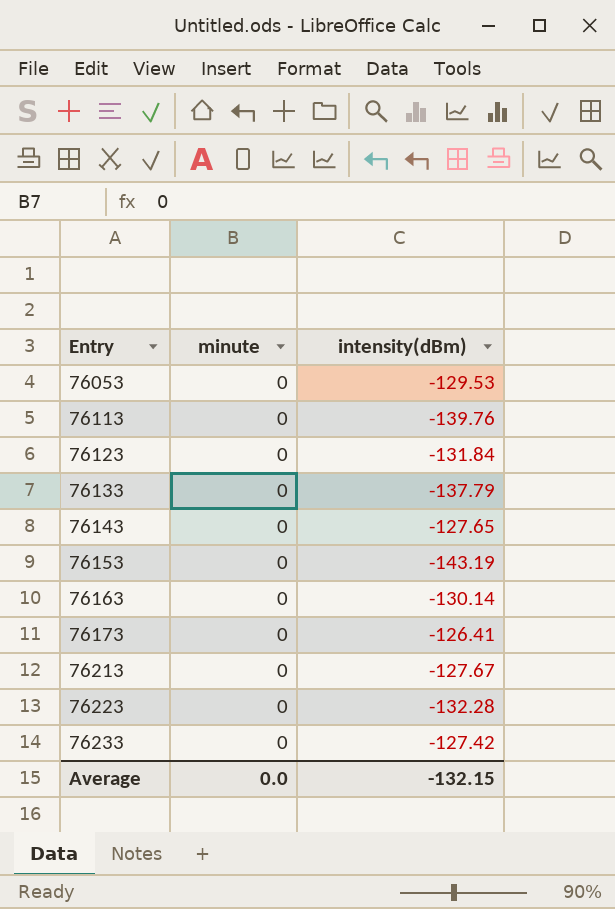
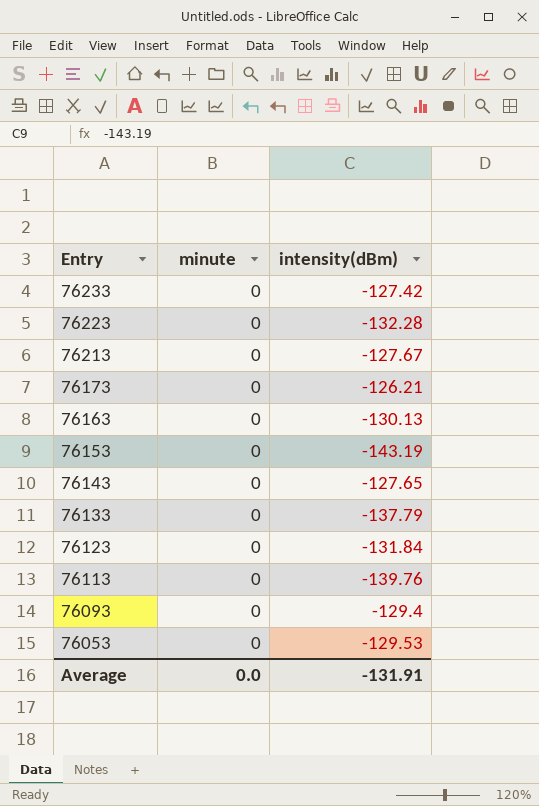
row order: Entry ascending -> Entry descending
76173 | intensity(dBm): -126.41 -> -126.21
76163 | intensity(dBm): -130.14 -> -130.13
row 76093: none -> 0 | -129.4
Average | intensity(dBm): -132.15 -> -131.91

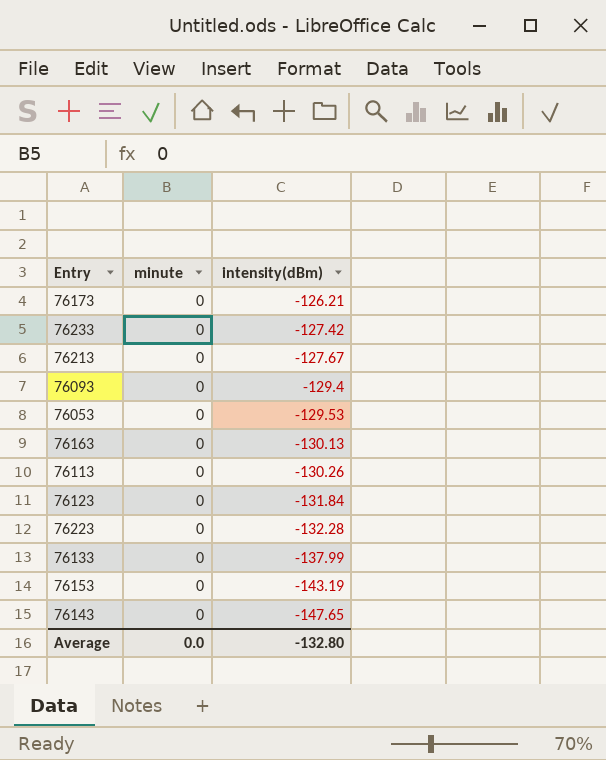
row order: Entry descending -> intensity(dBm) descending
76113 | intensity(dBm): -139.76 -> -130.26
76133 | intensity(dBm): -137.79 -> -137.99
76143 | intensity(dBm): -127.65 -> -147.65
Average | intensity(dBm): -131.91 -> -132.80

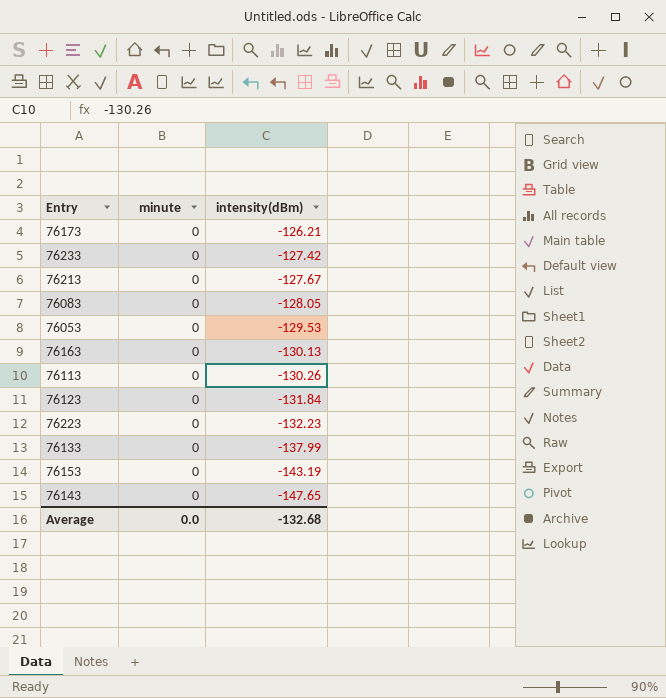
row 76093: 0 | -129.4 -> none
row 76083: none -> 0 | -128.05
76223 | intensity(dBm): -132.28 -> -132.23
Average | intensity(dBm): -132.80 -> -132.68

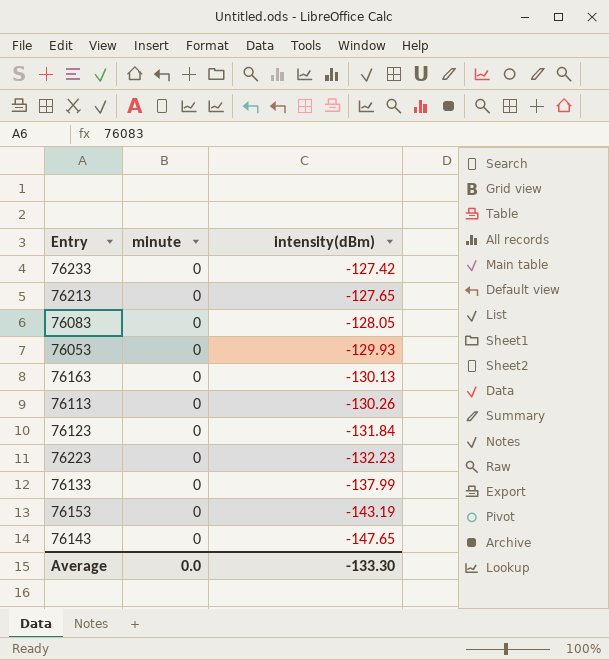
row 76173: 0 | -126.21 -> none
76213 | intensity(dBm): -127.67 -> -127.65
76053 | intensity(dBm): -129.53 -> -129.93
Average | intensity(dBm): -132.68 -> -133.30

